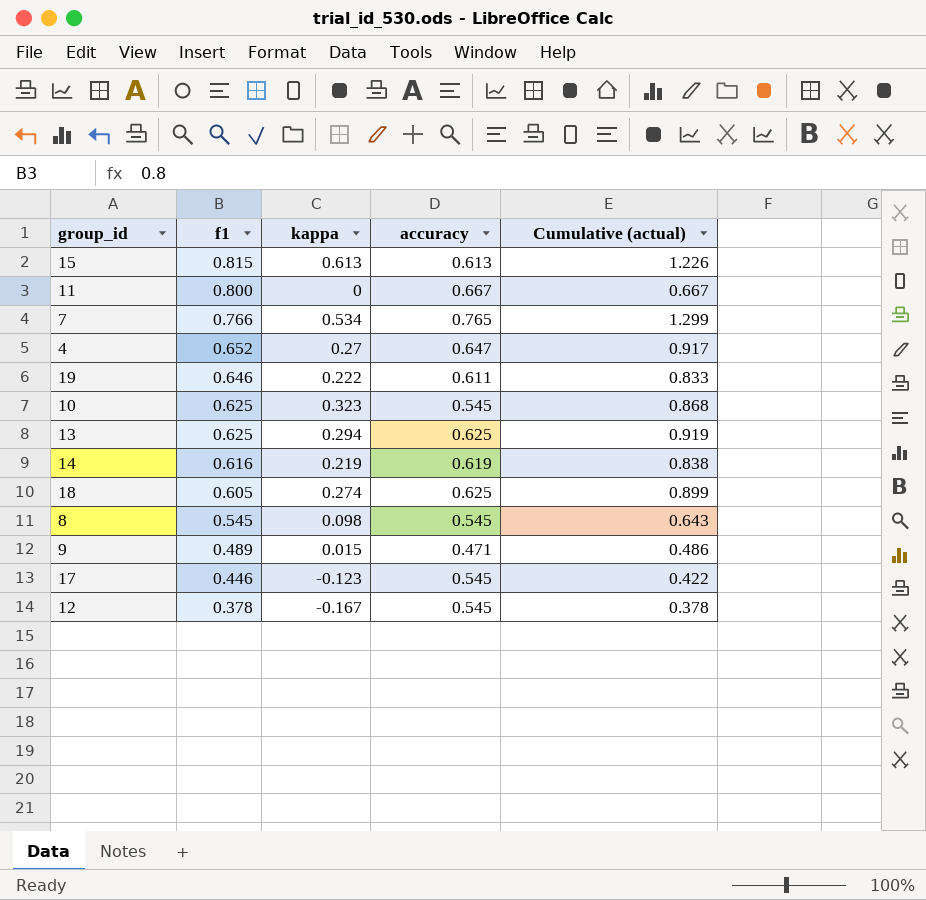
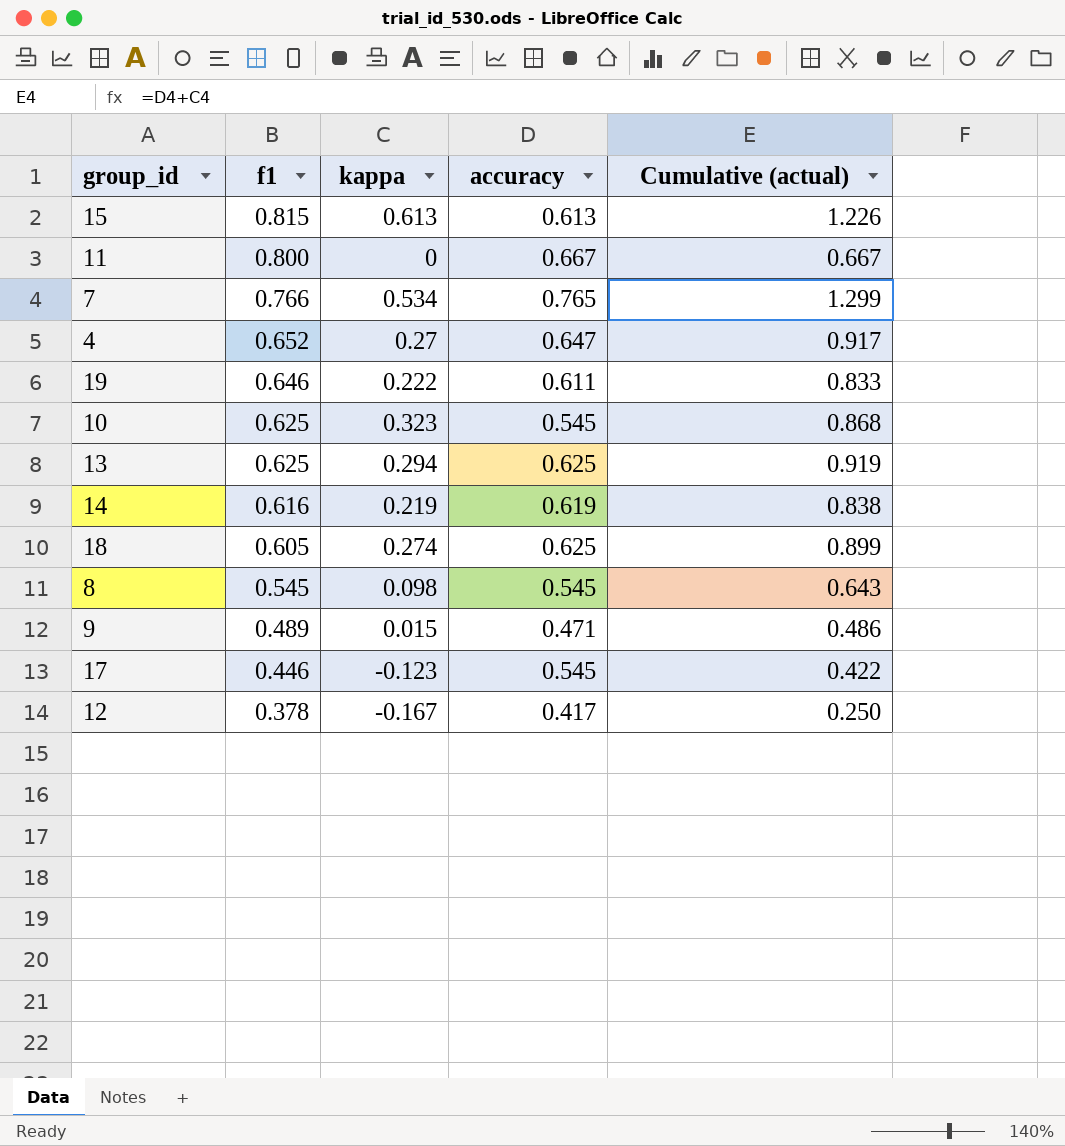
12 | accuracy: 0.545 -> 0.417
12 | Cumulative (actual): 0.378 -> 0.250

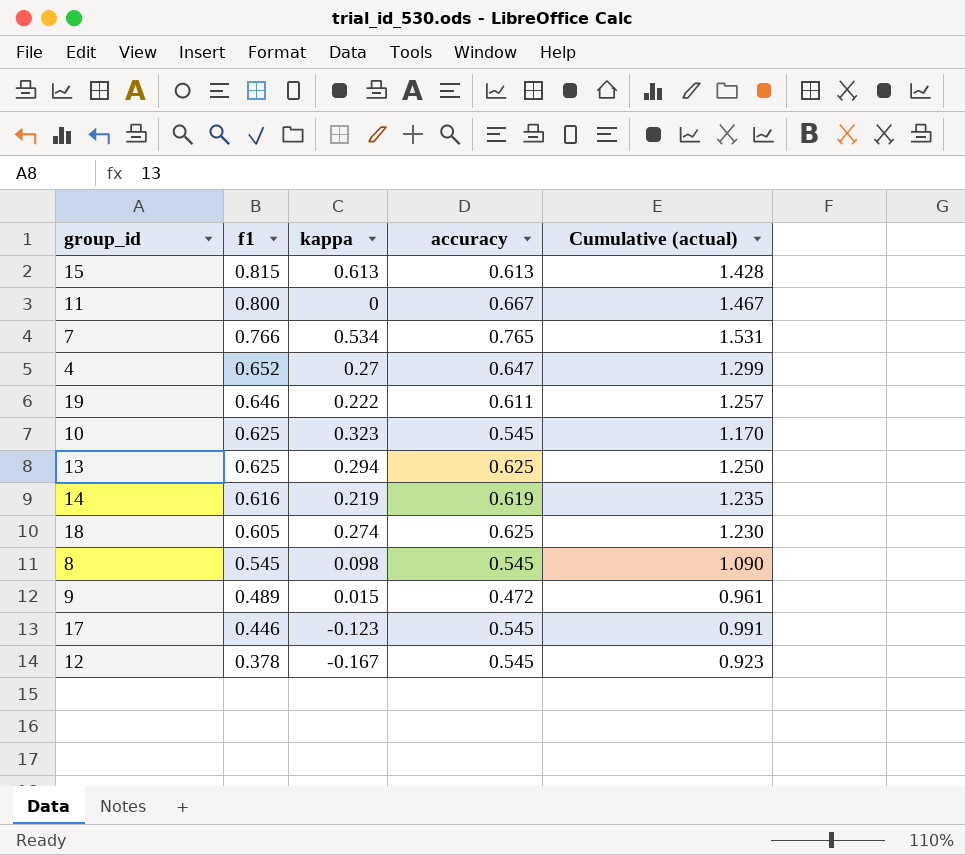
column Cumulative (actual) | formula: [kappa] + [accuracy] -> [f1] + [accuracy]
9 | accuracy: 0.471 -> 0.472
12 | accuracy: 0.417 -> 0.545

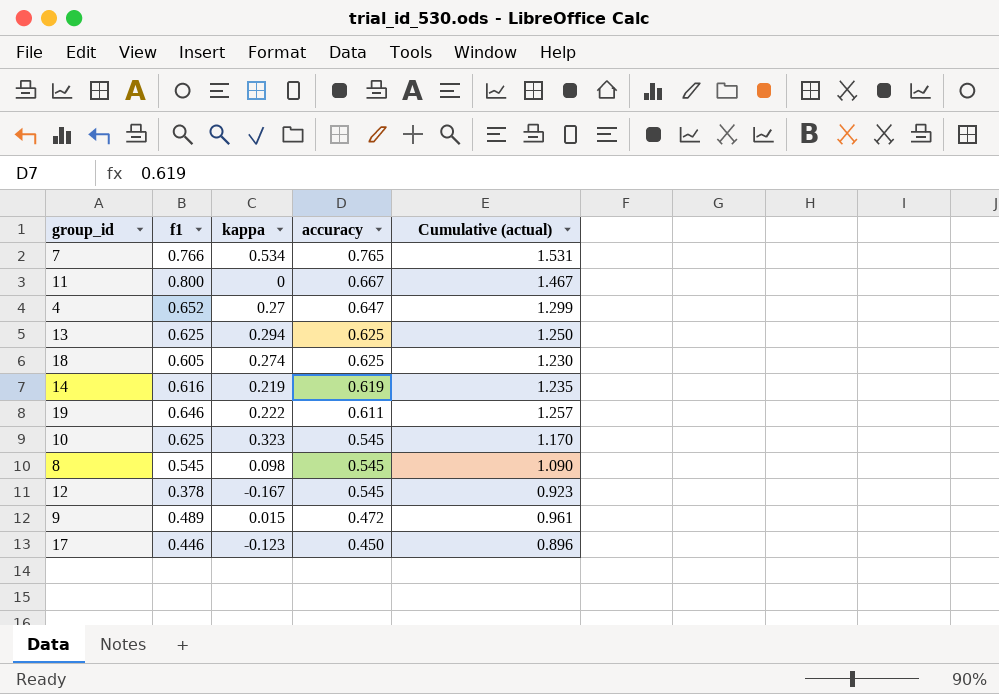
row order: f1 descending -> accuracy descending
row 15: 0.815 | 0.613 | 0.613 | 1.428 -> none
17 | accuracy: 0.545 -> 0.450
17 | Cumulative (actual): 0.991 -> 0.896

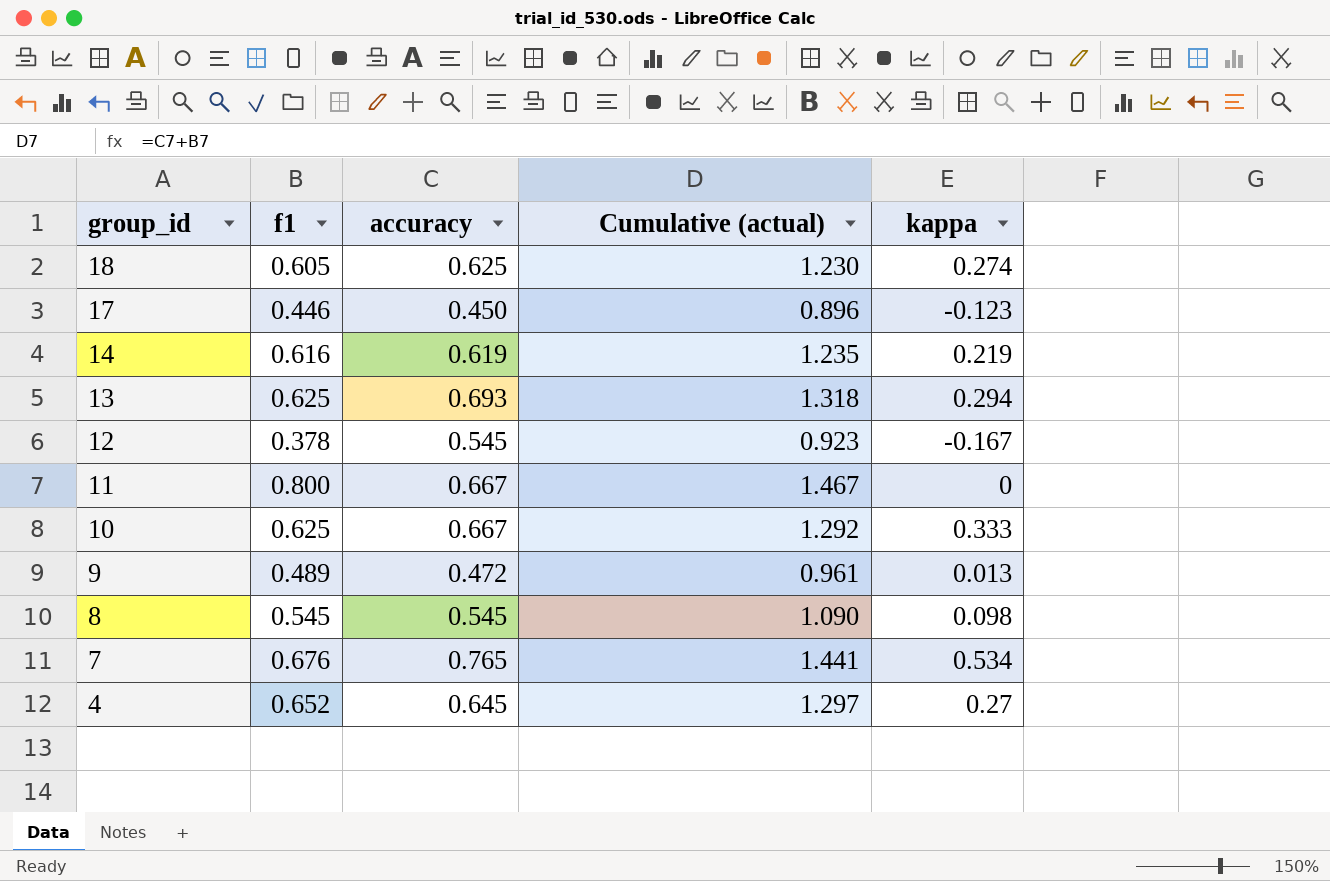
row order: accuracy descending -> group_id descending
column kappa | position: 3 -> 5
row 19: 0.646 | 0.222 | 0.611 | 1.257 -> none
13 | accuracy: 0.625 -> 0.693
13 | Cumulative (actual): 1.250 -> 1.318
10 | accuracy: 0.545 -> 0.667
10 | Cumulative (actual): 1.170 -> 1.292
10 | kappa: 0.323 -> 0.333
9 | kappa: 0.015 -> 0.013
7 | f1: 0.766 -> 0.676
7 | Cumulative (actual): 1.531 -> 1.441
4 | accuracy: 0.647 -> 0.645
4 | Cumulative (actual): 1.299 -> 1.297

